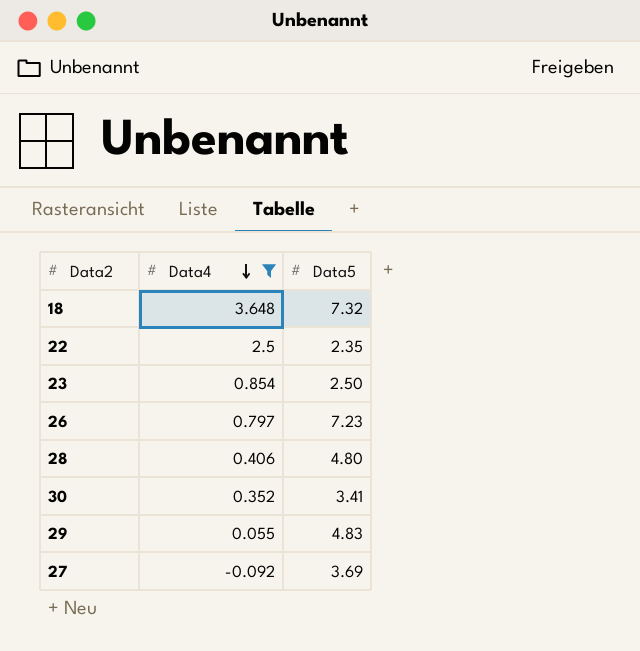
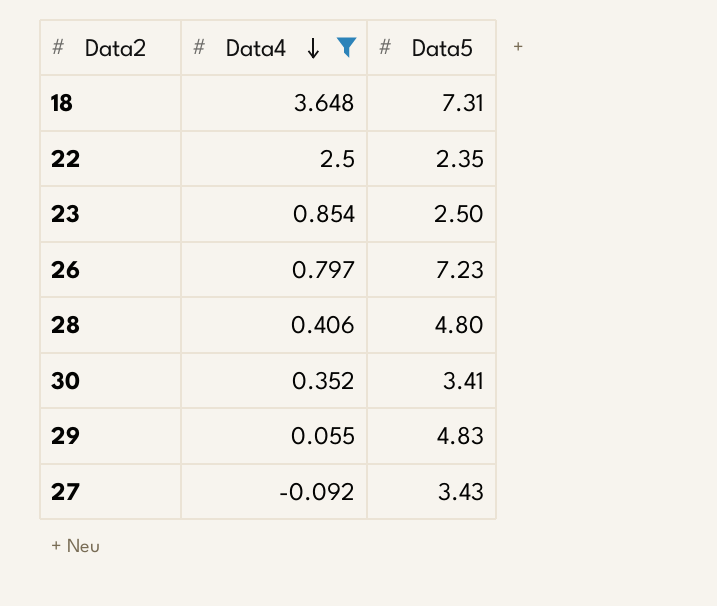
18 | Data5: 7.32 -> 7.31
27 | Data5: 3.69 -> 3.43

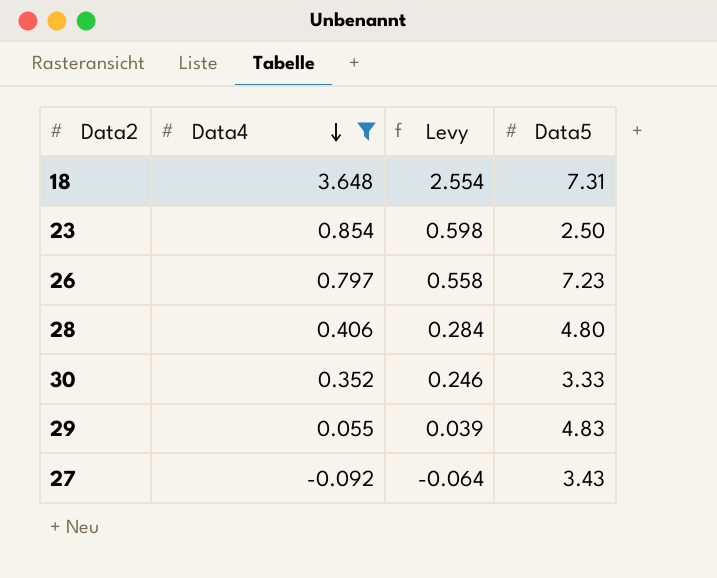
column Levy | formula: none -> [Data4] * 0.7
row 22: 2.5 | 2.35 -> none
30 | Data5: 3.41 -> 3.33

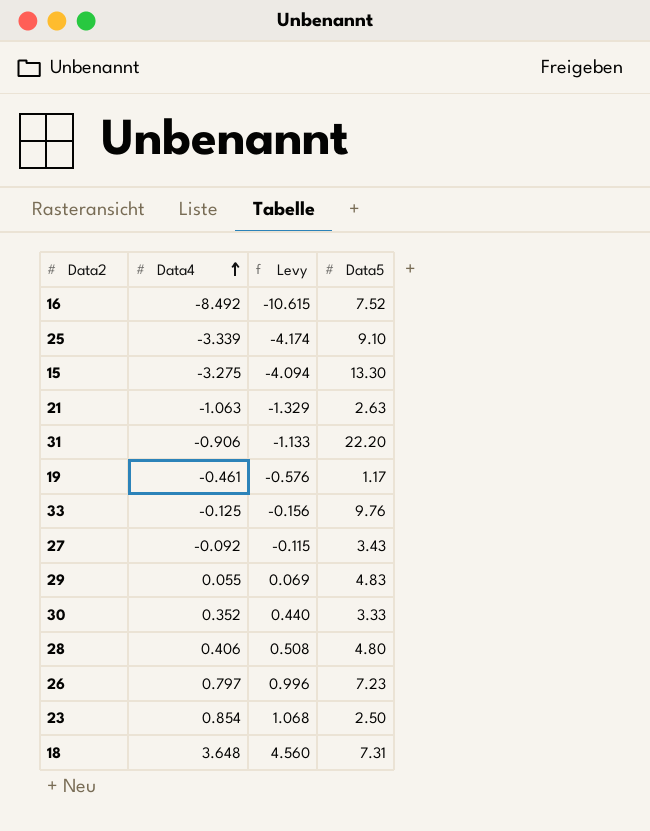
filter: Data4 >= -0.092 -> none
row order: Data4 descending -> Data4 ascending
column Levy | formula: [Data4] * 0.7 -> [Data4] * 1.25

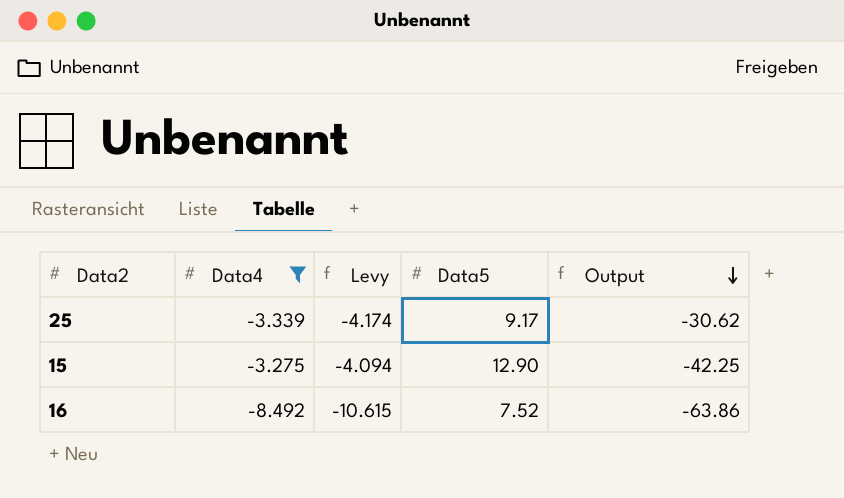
filter: none -> Data4 <= -3.275
row order: Data4 ascending -> Output descending
column Output | formula: none -> [Data4] * [Data5]
25 | Data5: 9.10 -> 9.17
15 | Data5: 13.30 -> 12.90

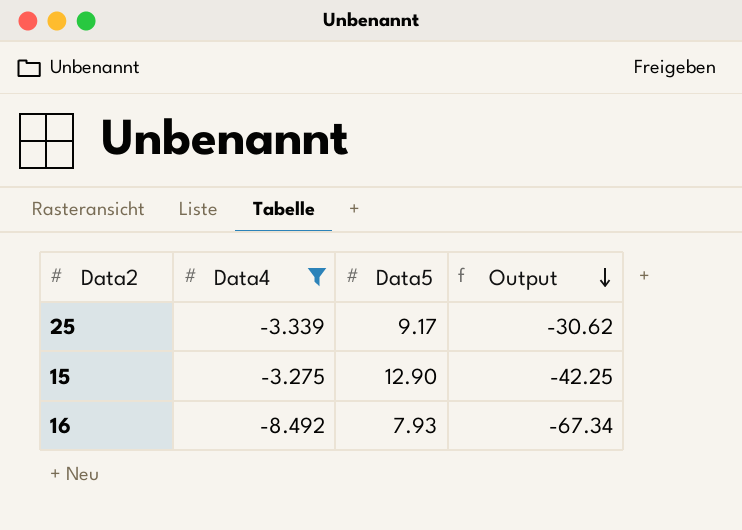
column Levy | formula: [Data4] * 1.25 -> none
16 | Data5: 7.52 -> 7.93
16 | Output: -63.86 -> -67.34

